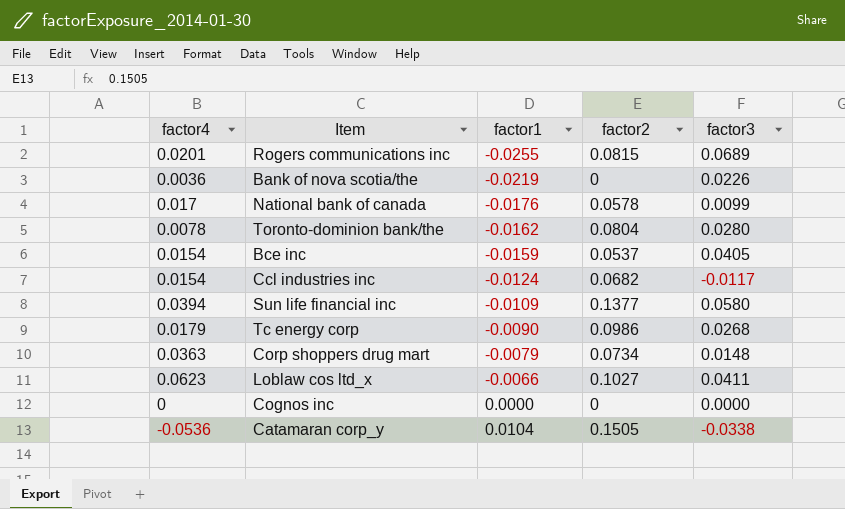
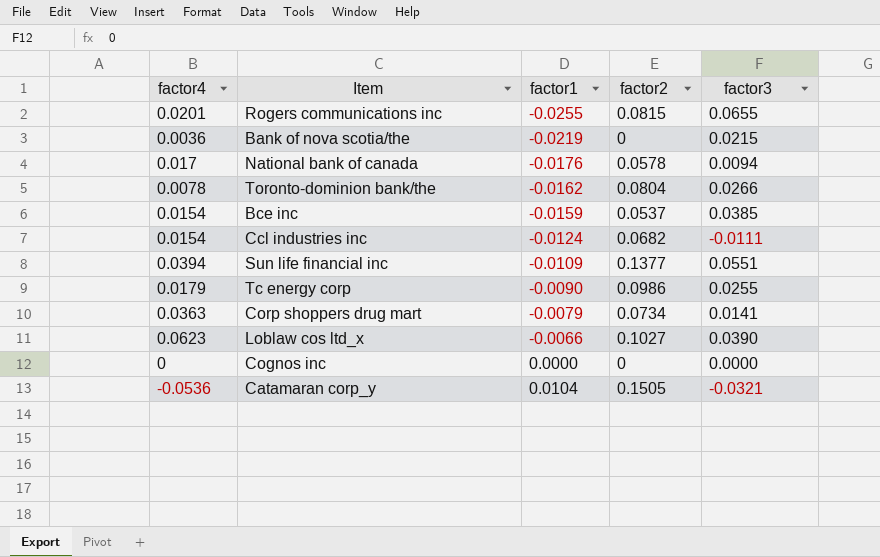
Rogers communications inc | factor3: 0.0689 -> 0.0655
Bank of nova scotia/the | factor3: 0.0226 -> 0.0215
National bank of canada | factor3: 0.0099 -> 0.0094
Toronto-dominion bank/the | factor3: 0.0280 -> 0.0266
Bce inc | factor3: 0.0405 -> 0.0385
Ccl industries inc | factor3: -0.0117 -> -0.0111
Sun life financial inc | factor3: 0.0580 -> 0.0551
Tc energy corp | factor3: 0.0268 -> 0.0255
Corp shoppers drug mart | factor3: 0.0148 -> 0.0141
Loblaw cos ltd_x | factor3: 0.0411 -> 0.0390
Catamaran corp_y | factor3: -0.0338 -> -0.0321

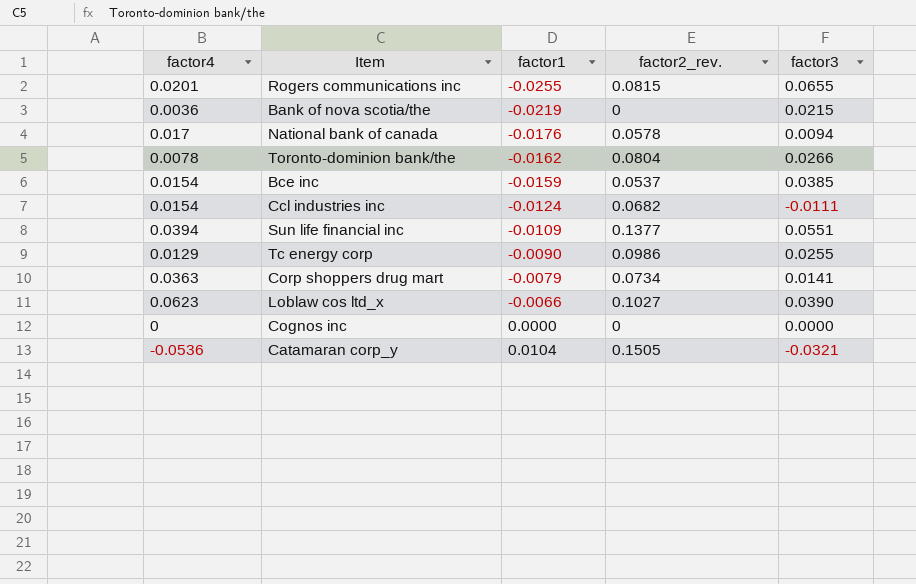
column name: factor2 -> factor2_rev.
Tc energy corp | factor4: 0.0179 -> 0.0129

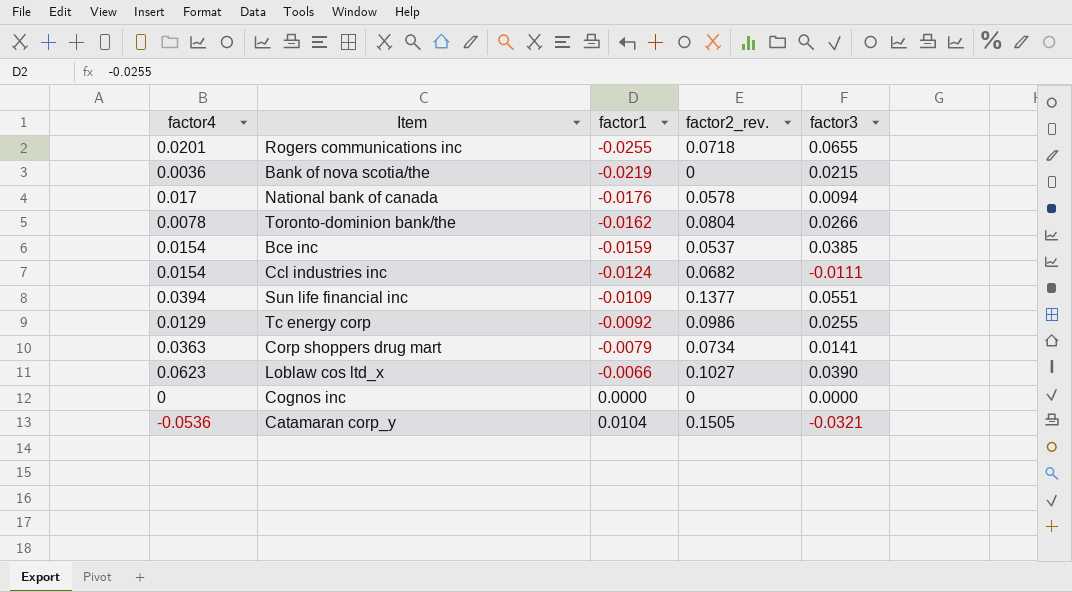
Rogers communications inc | factor2_rev.: 0.0815 -> 0.0718
Tc energy corp | factor1: -0.0090 -> -0.0092

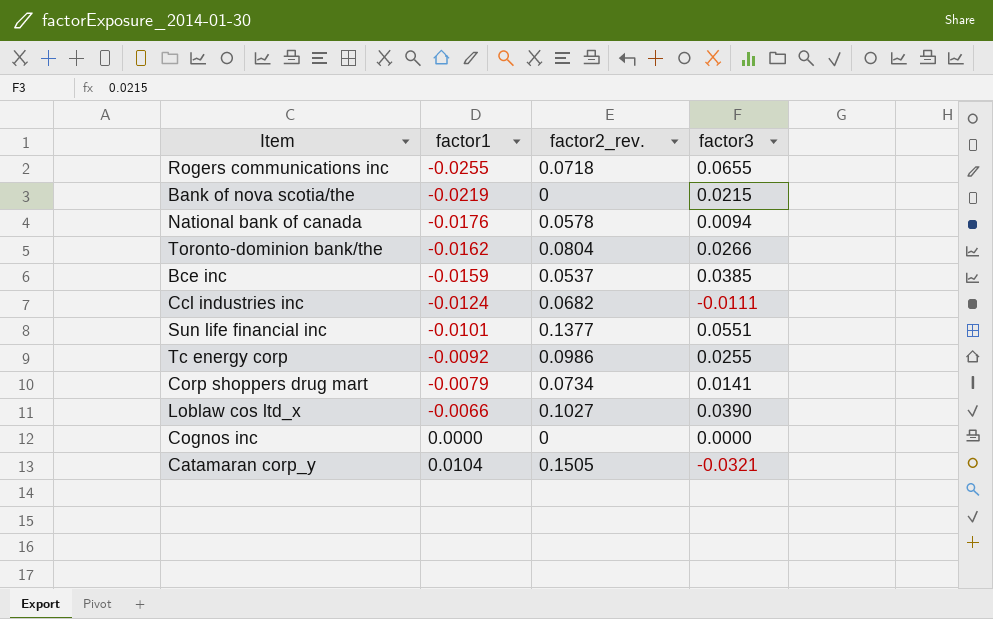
column factor4 | position: 1 -> none
Sun life financial inc | factor1: -0.0109 -> -0.0101

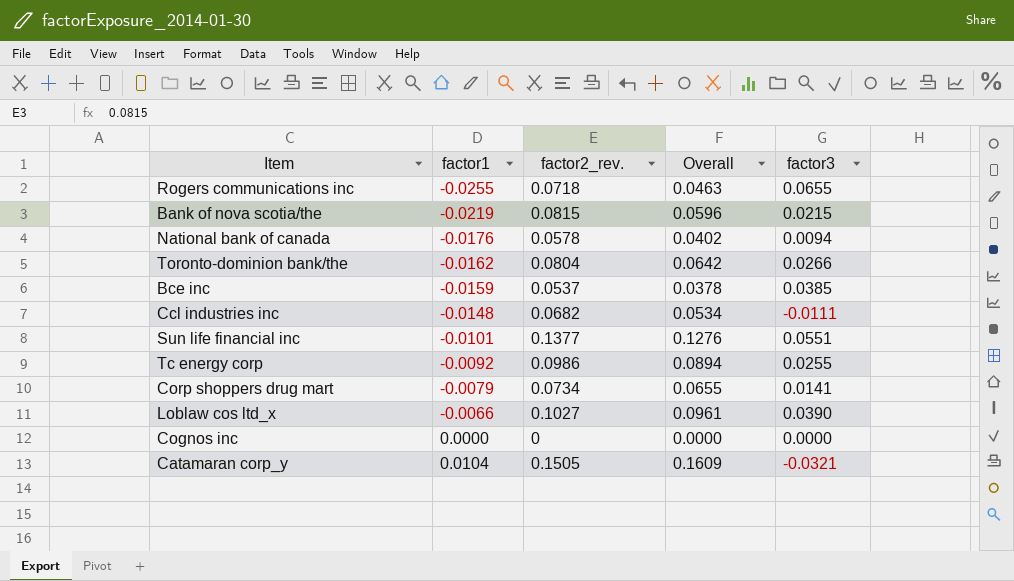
column Overall | formula: none -> [factor1] + [factor2_rev.]
Bank of nova scotia/the | factor2_rev.: 0 -> 0.0815
Ccl industries inc | factor1: -0.0124 -> -0.0148

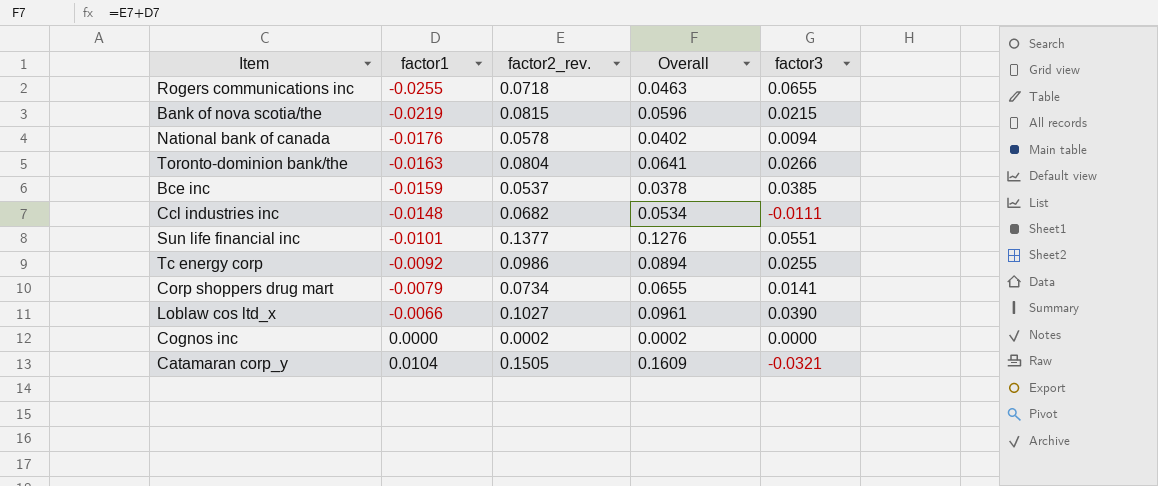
Toronto-dominion bank/the | factor1: -0.0162 -> -0.0163
Toronto-dominion bank/the | Overall: 0.0642 -> 0.0641
Cognos inc | factor2_rev.: 0 -> 0.0002
Cognos inc | Overall: 0.0000 -> 0.0002

